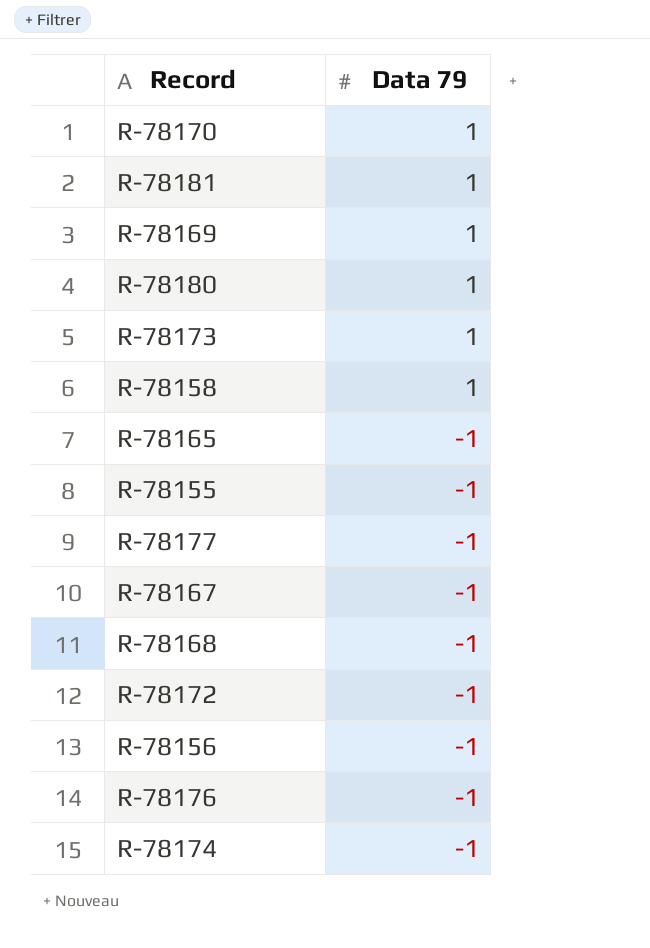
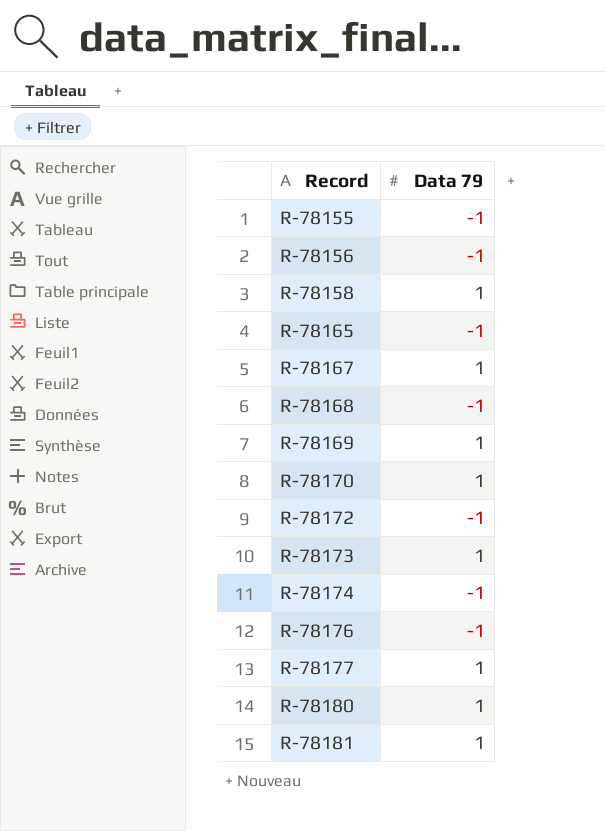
row order: Data 79 descending -> Record ascending
R-78167 | Data 79: -1 -> 1
R-78177 | Data 79: -1 -> 1

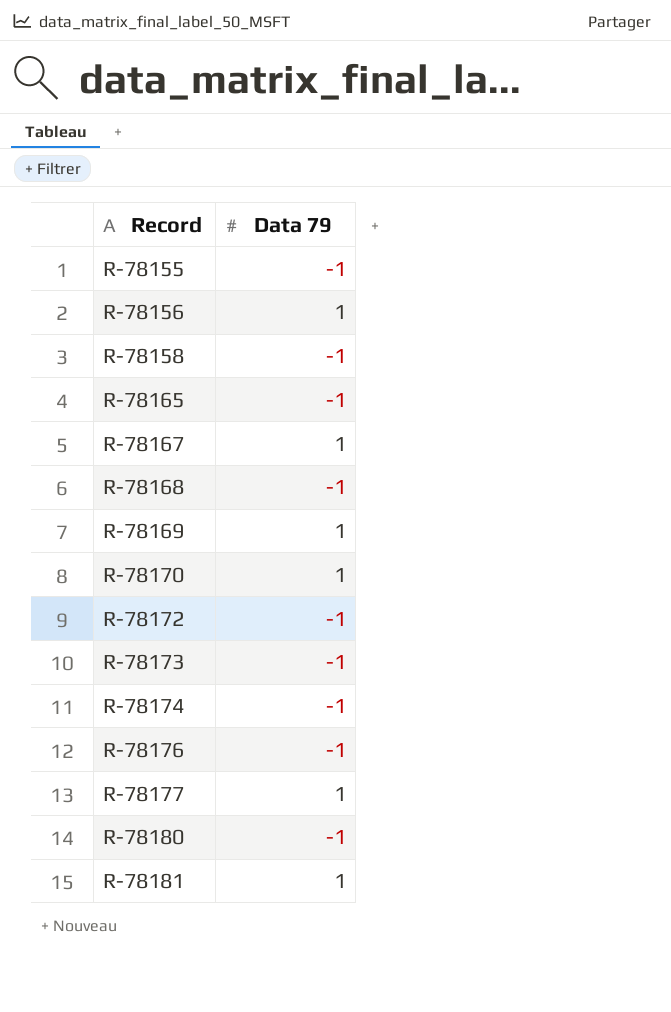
R-78156 | Data 79: -1 -> 1
R-78158 | Data 79: 1 -> -1
R-78173 | Data 79: 1 -> -1
R-78180 | Data 79: 1 -> -1

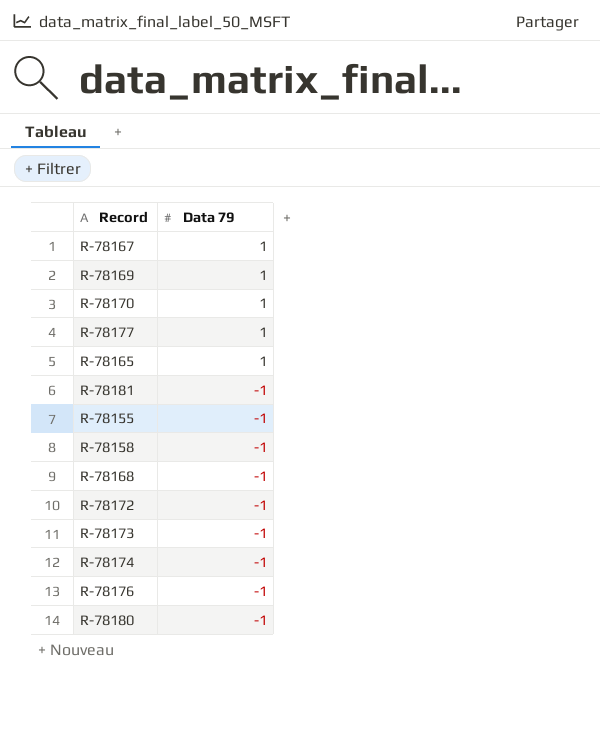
row order: Record ascending -> Data 79 descending
row R-78156: 1 -> none
R-78165 | Data 79: -1 -> 1
R-78181 | Data 79: 1 -> -1

